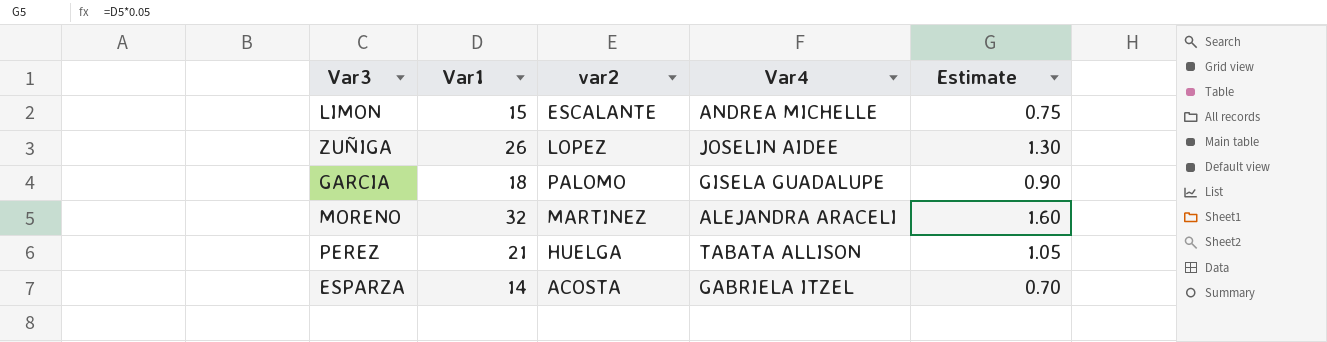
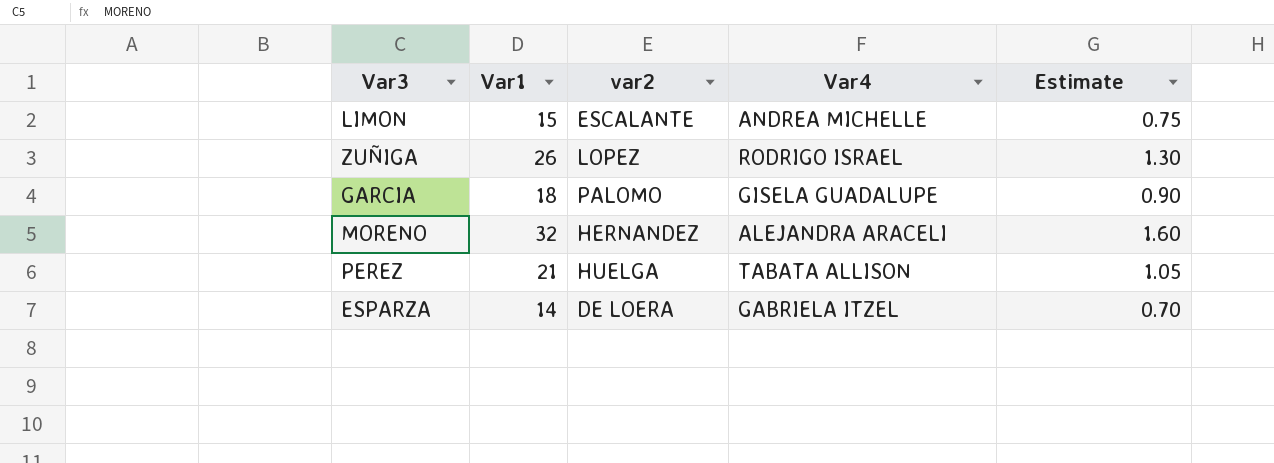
ZUÑIGA | Var4: JOSELIN AIDEE -> RODRIGO ISRAEL
MORENO | var2: MARTINEZ -> HERNANDEZ
ESPARZA | var2: ACOSTA -> DE LOERA

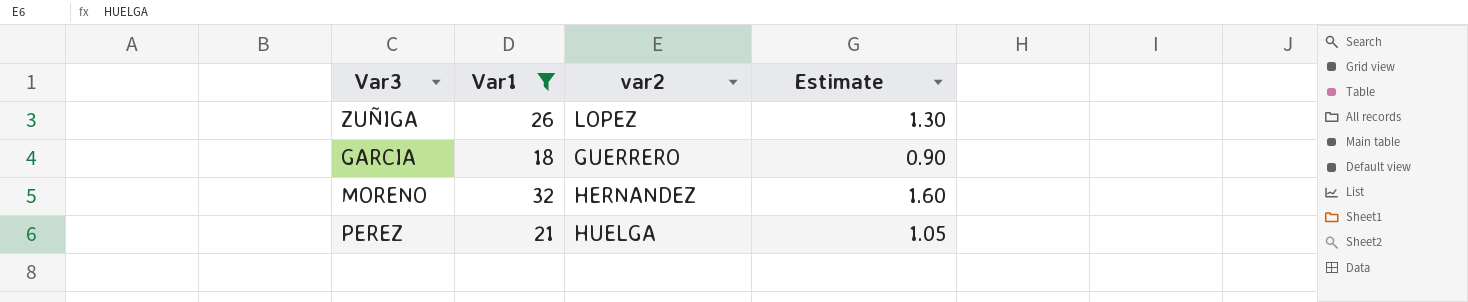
filter: none -> Var1 >= 18
column Var4 | position: 4 -> none
GARCIA | var2: PALOMO -> GUERRERO

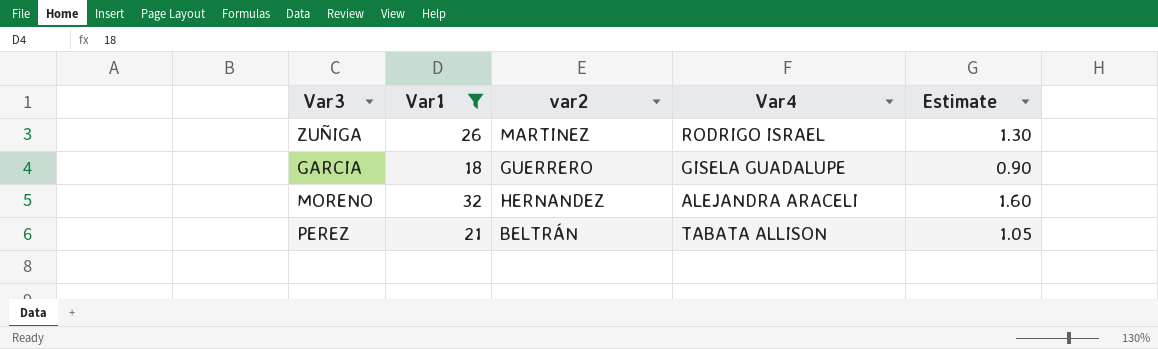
column Var4 | position: none -> 4
ZUÑIGA | var2: LOPEZ -> MARTINEZ
PEREZ | var2: HUELGA -> BELTRÁN

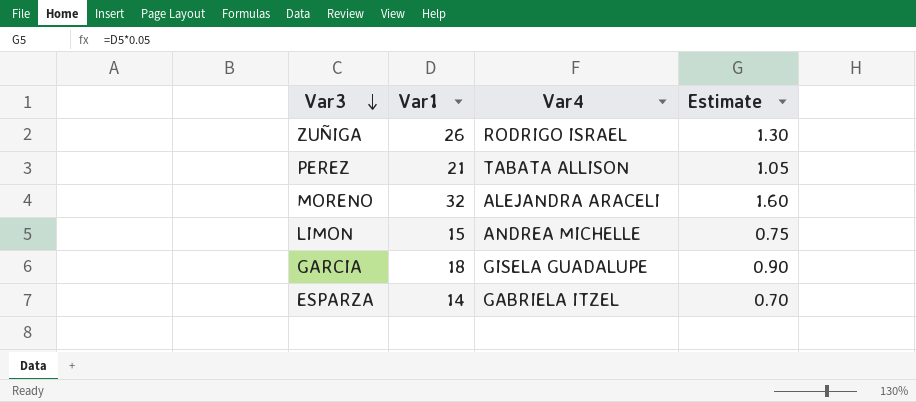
filter: Var1 >= 18 -> none
row order: none -> Var3 descending
column var2 | position: 3 -> none

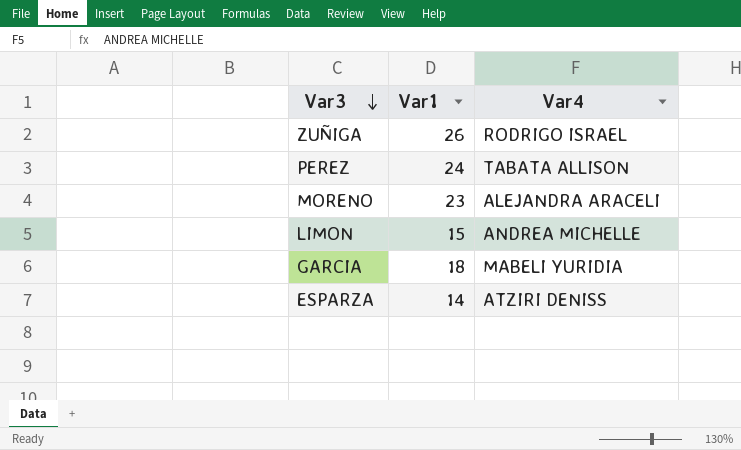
column Estimate | formula: [Var1] * 0.05 -> none
PEREZ | Var1: 21 -> 24
MORENO | Var1: 32 -> 23
GARCIA | Var4: GISELA GUADALUPE -> MABELI YURIDIA
ESPARZA | Var4: GABRIELA ITZEL -> ATZIRI DENISS

